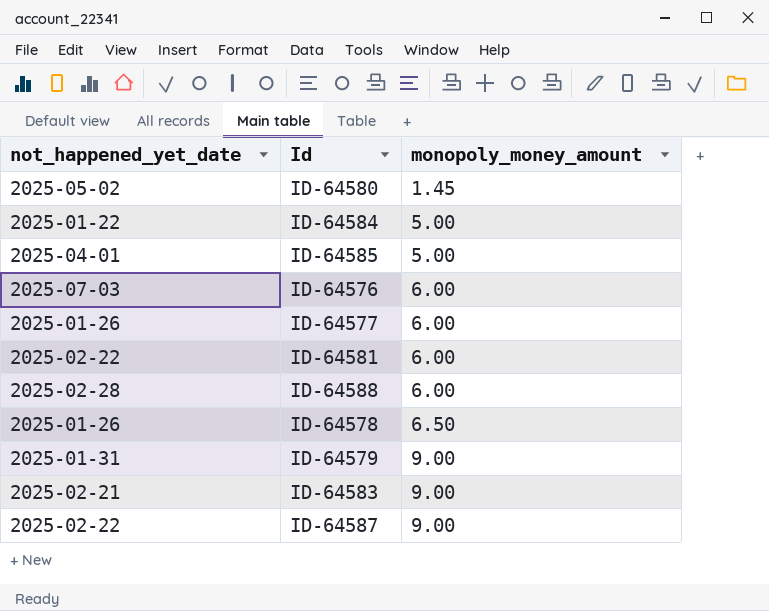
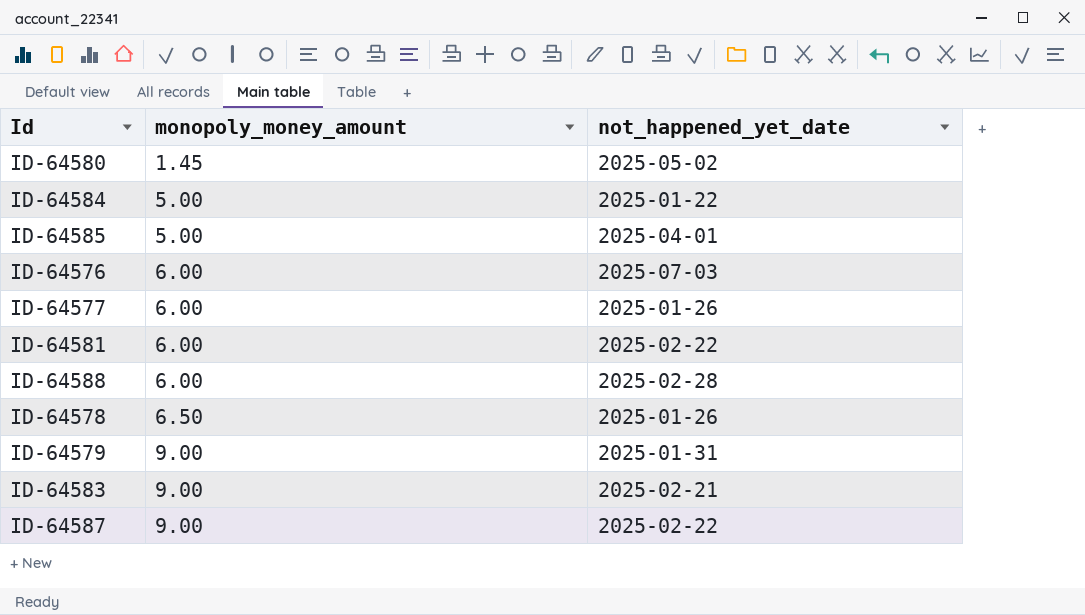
column not_happened_yet_date | position: 1 -> 3

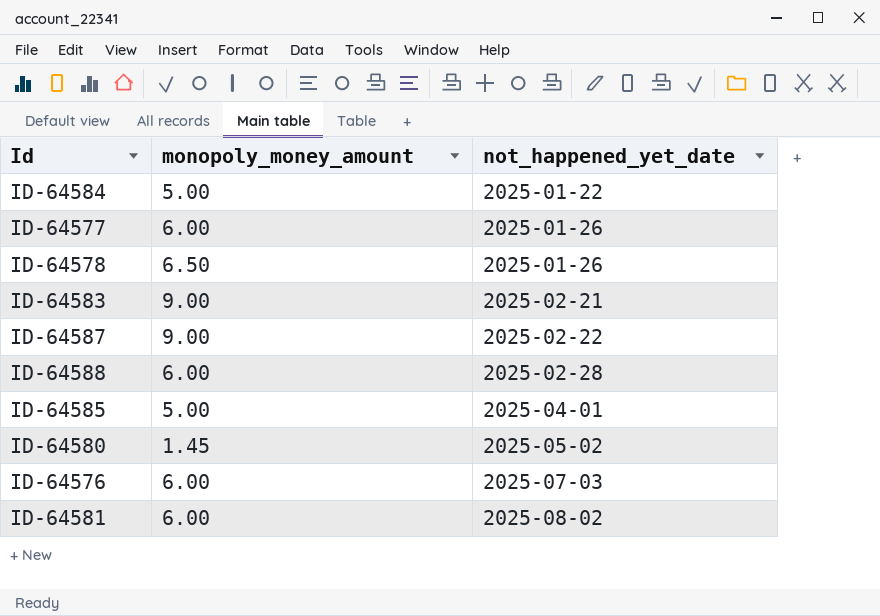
row order: monopoly_money_amount ascending -> not_happened_yet_date ascending
row ID-64579: 9.00 | 2025-01-31 -> none
ID-64581 | not_happened_yet_date: 2025-02-22 -> 2025-08-02

